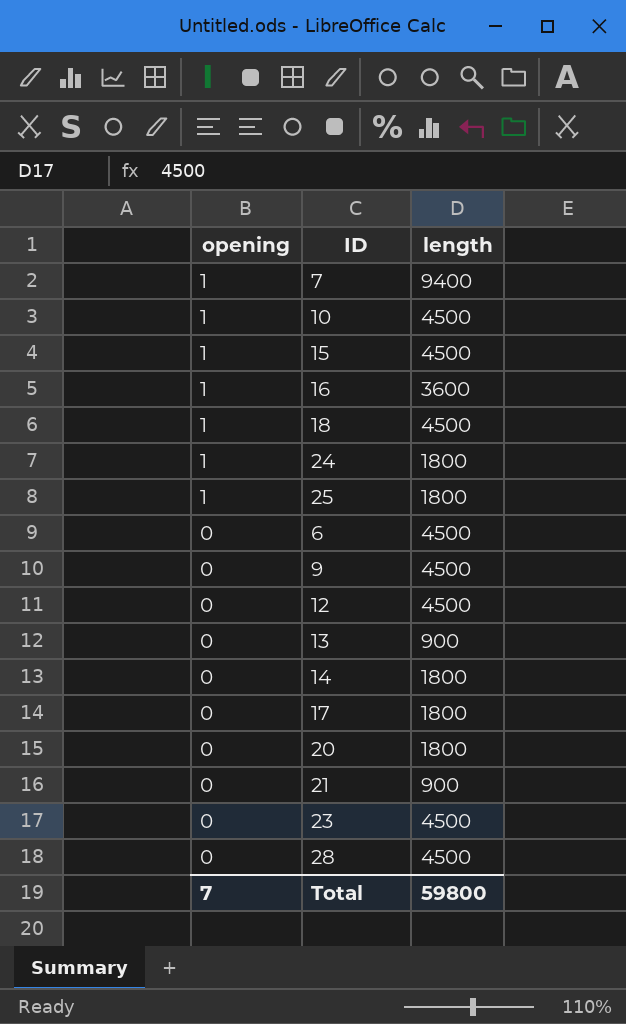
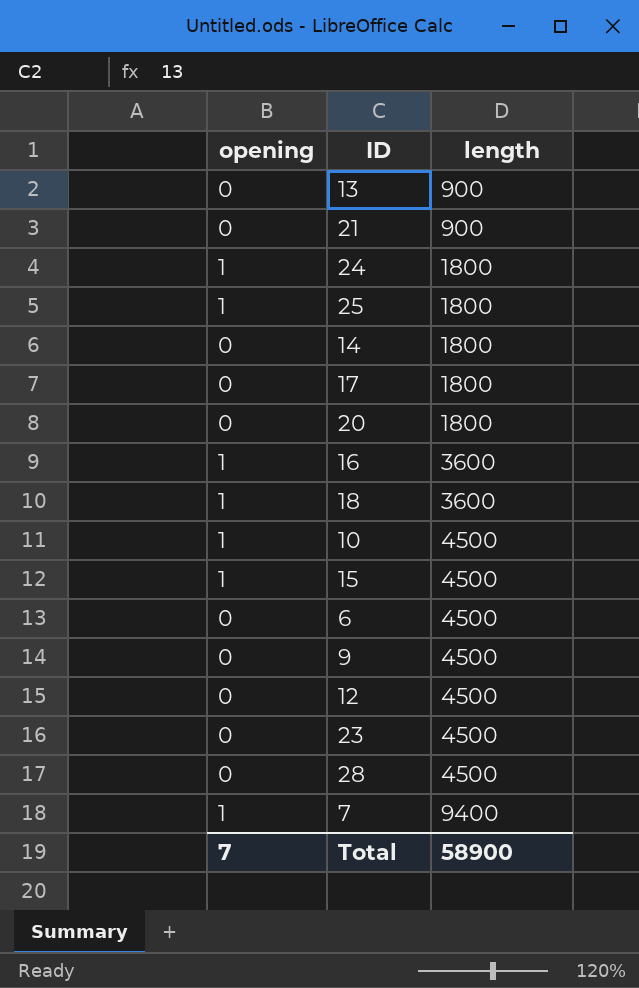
row order: opening descending -> length ascending
18 | length: 4500 -> 3600
Total | length: 59800 -> 58900

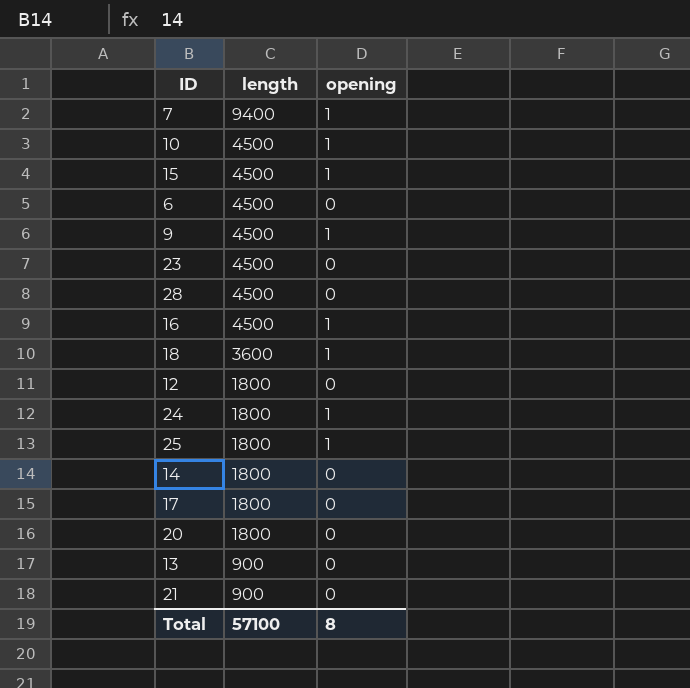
row order: length ascending -> length descending
column opening | position: 1 -> 3
9 | opening: 0 -> 1
16 | length: 3600 -> 4500
12 | length: 4500 -> 1800
Total | length: 58900 -> 57100
Total | opening: 7 -> 8

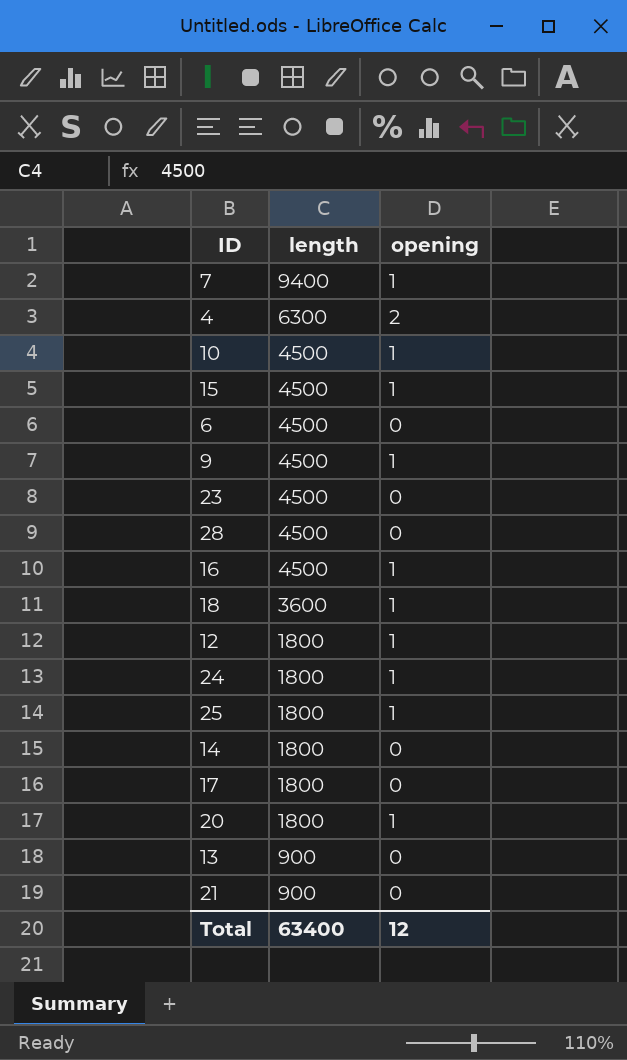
row 4: none -> 6300 | 2
12 | opening: 0 -> 1
20 | opening: 0 -> 1
Total | length: 57100 -> 63400
Total | opening: 8 -> 12

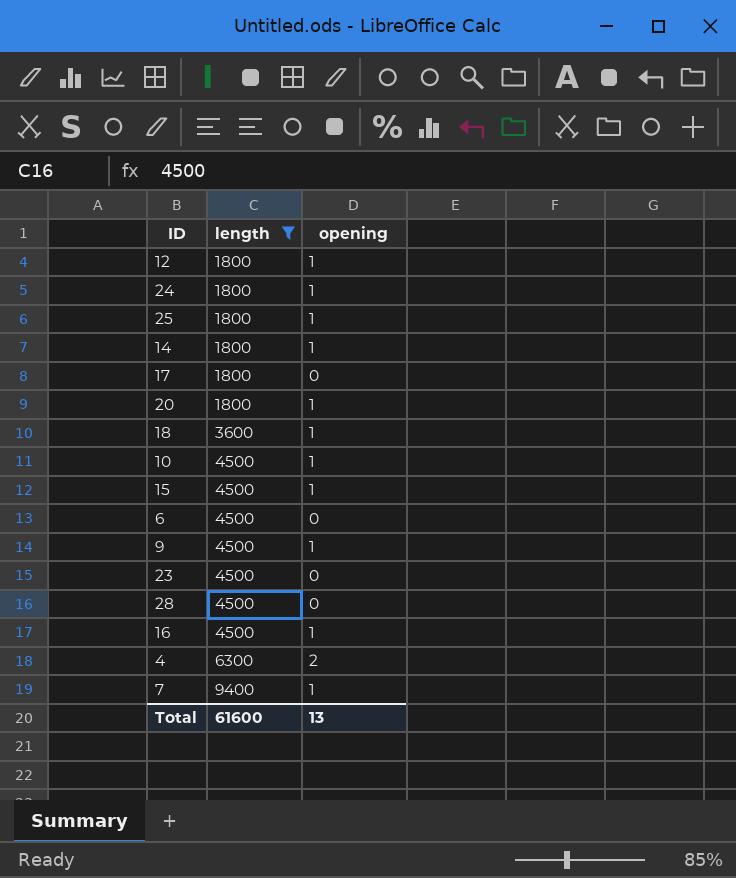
filter: none -> length != 900
row order: length descending -> length ascending
14 | opening: 0 -> 1
Total | length: 63400 -> 61600
Total | opening: 12 -> 13

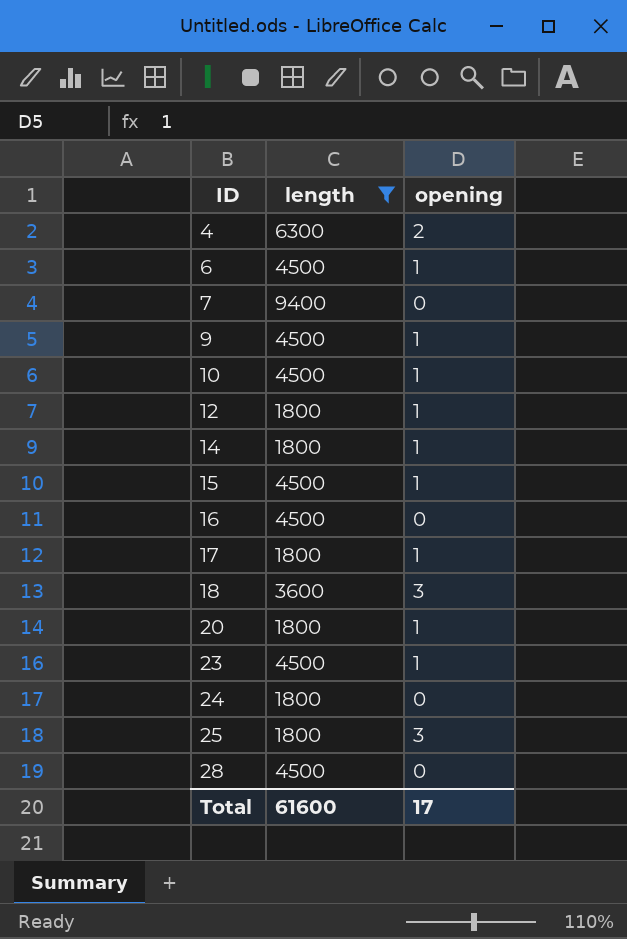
row order: length ascending -> ID ascending
6 | opening: 0 -> 1
7 | opening: 1 -> 0
16 | opening: 1 -> 0
17 | opening: 0 -> 1
18 | opening: 1 -> 3
23 | opening: 0 -> 1
24 | opening: 1 -> 0
25 | opening: 1 -> 3
Total | opening: 13 -> 17

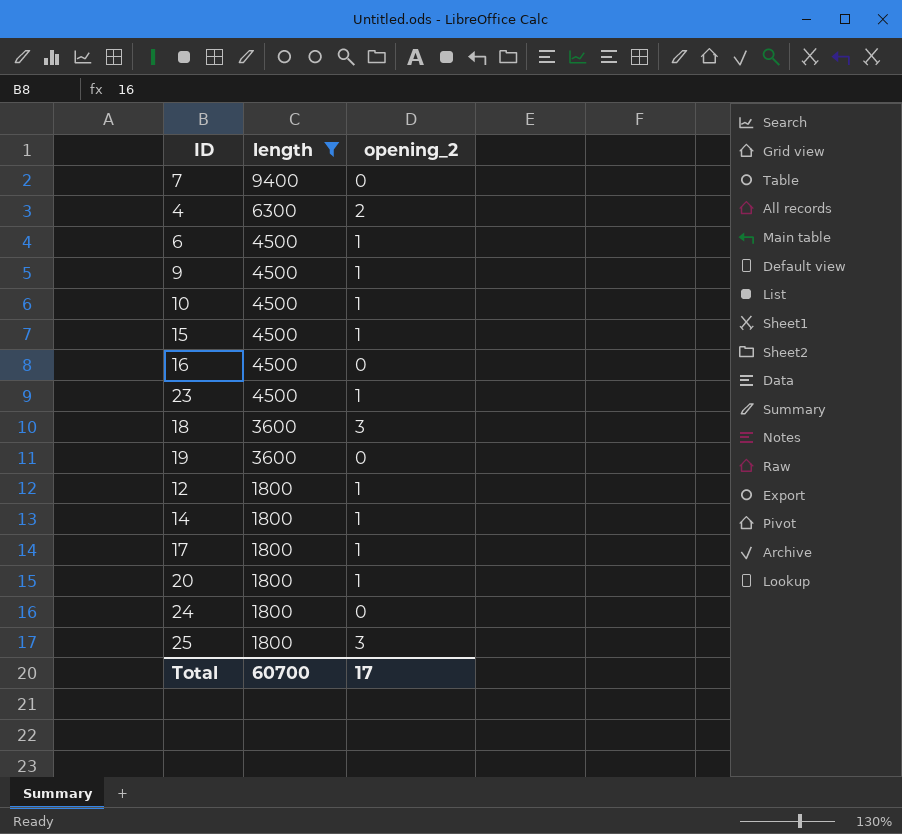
row order: ID ascending -> length descending
column name: opening -> opening_2
row 28: 4500 | 0 -> none
row 19: none -> 3600 | 0
Total | length: 61600 -> 60700

